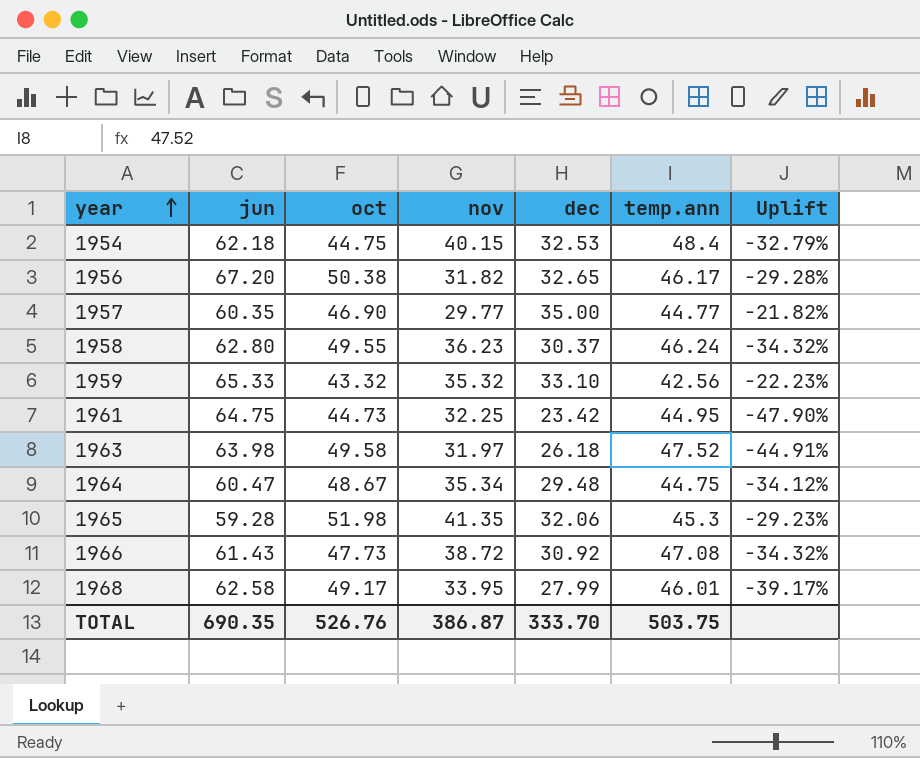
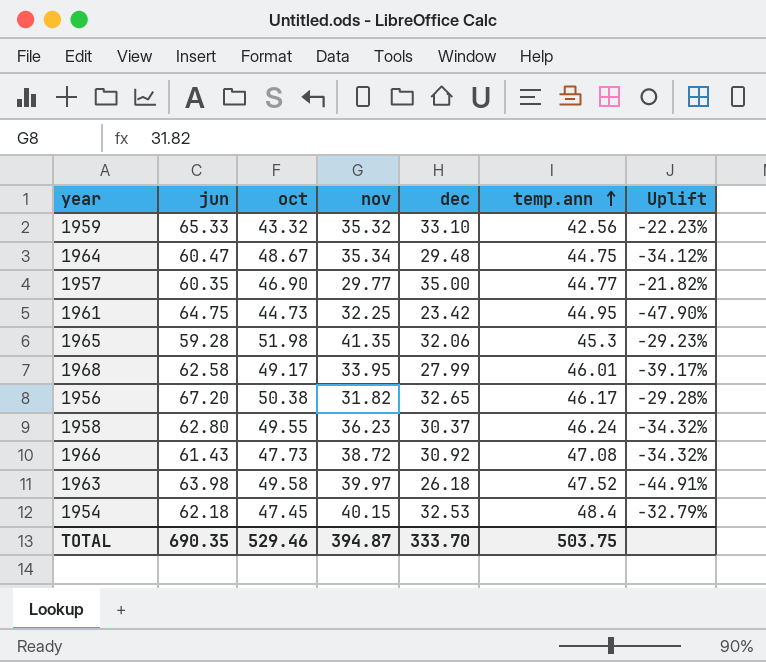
row order: year ascending -> temp.ann ascending
1963 | nov: 31.97 -> 39.97
1954 | oct: 44.75 -> 47.45
TOTAL | oct: 526.76 -> 529.46
TOTAL | nov: 386.87 -> 394.87

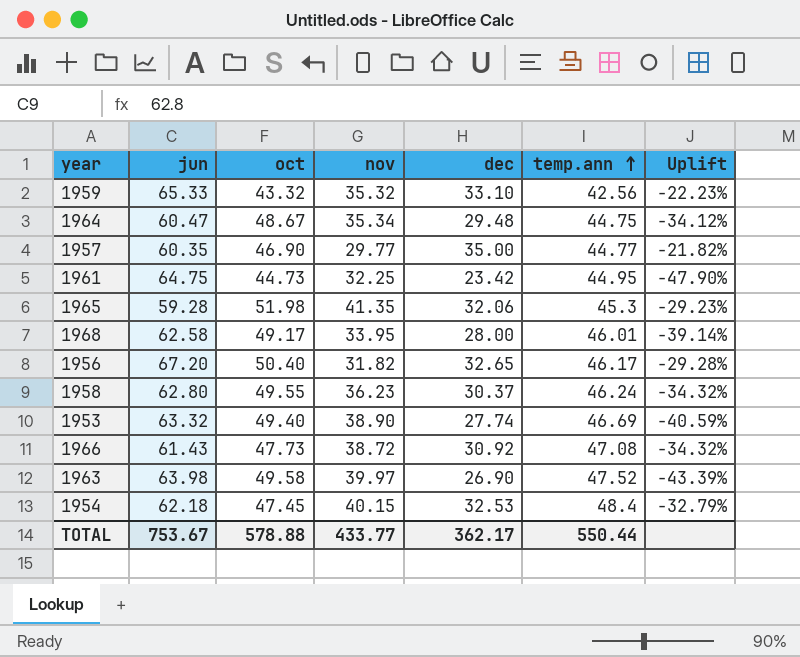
1968 | dec: 27.99 -> 28.00
1968 | Uplift: -39.17% -> -39.14%
1956 | oct: 50.38 -> 50.40
row 1953: none -> 63.32 | 49.40 | 38.90 | 27.74 | 46.69 | -40.59%
1963 | dec: 26.18 -> 26.90
1963 | Uplift: -44.91% -> -43.39%
TOTAL | jun: 690.35 -> 753.67
TOTAL | oct: 529.46 -> 578.88
TOTAL | nov: 394.87 -> 433.77
TOTAL | dec: 333.70 -> 362.17
TOTAL | temp.ann: 503.75 -> 550.44

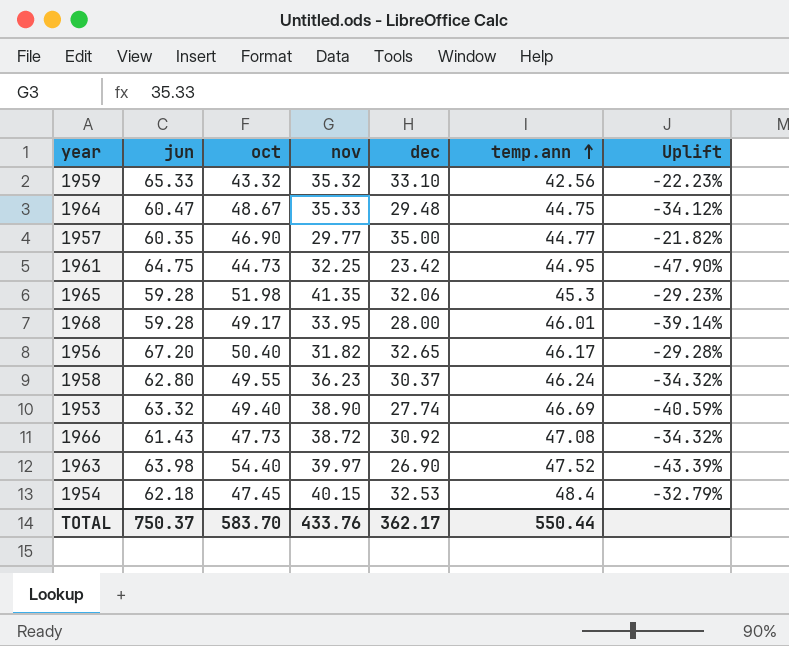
1964 | nov: 35.34 -> 35.33
1968 | jun: 62.58 -> 59.28
1963 | oct: 49.58 -> 54.40
TOTAL | jun: 753.67 -> 750.37
TOTAL | oct: 578.88 -> 583.70
TOTAL | nov: 433.77 -> 433.76

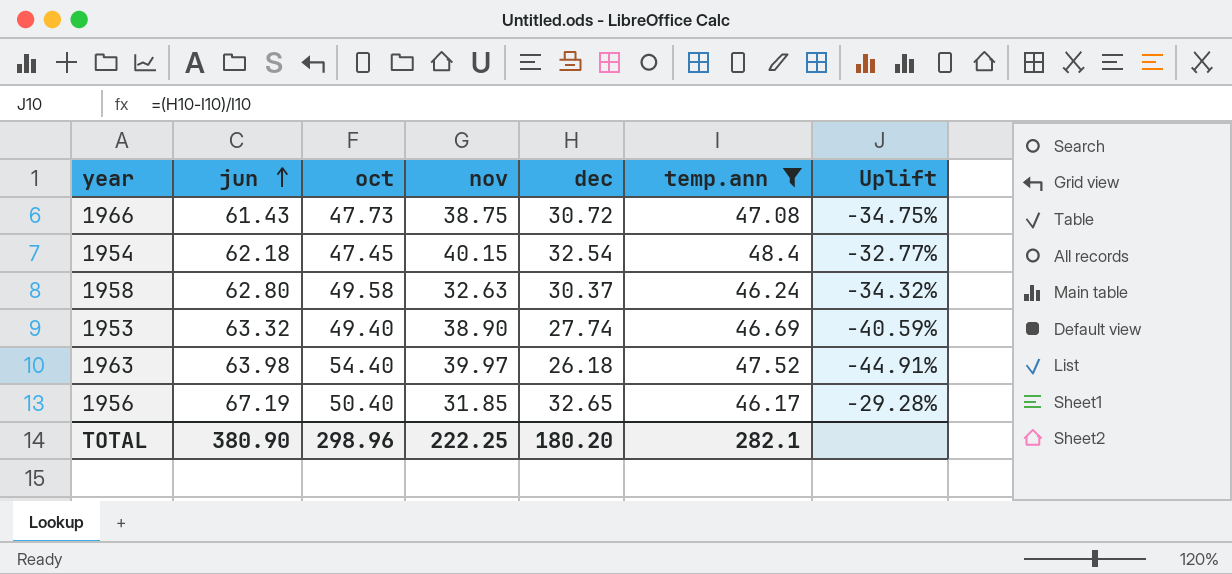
filter: none -> temp.ann >= 46.17
row order: temp.ann ascending -> jun ascending
1966 | nov: 38.72 -> 38.75
1966 | dec: 30.92 -> 30.72
1966 | Uplift: -34.32% -> -34.75%
1954 | dec: 32.53 -> 32.54
1954 | Uplift: -32.79% -> -32.77%
1958 | oct: 49.55 -> 49.58
1958 | nov: 36.23 -> 32.63
1963 | dec: 26.90 -> 26.18
1963 | Uplift: -43.39% -> -44.91%
1956 | jun: 67.20 -> 67.19
1956 | nov: 31.82 -> 31.85
TOTAL | jun: 750.37 -> 380.90
TOTAL | oct: 583.70 -> 298.96
TOTAL | nov: 433.76 -> 222.25
TOTAL | dec: 362.17 -> 180.20
TOTAL | temp.ann: 550.44 -> 282.1

